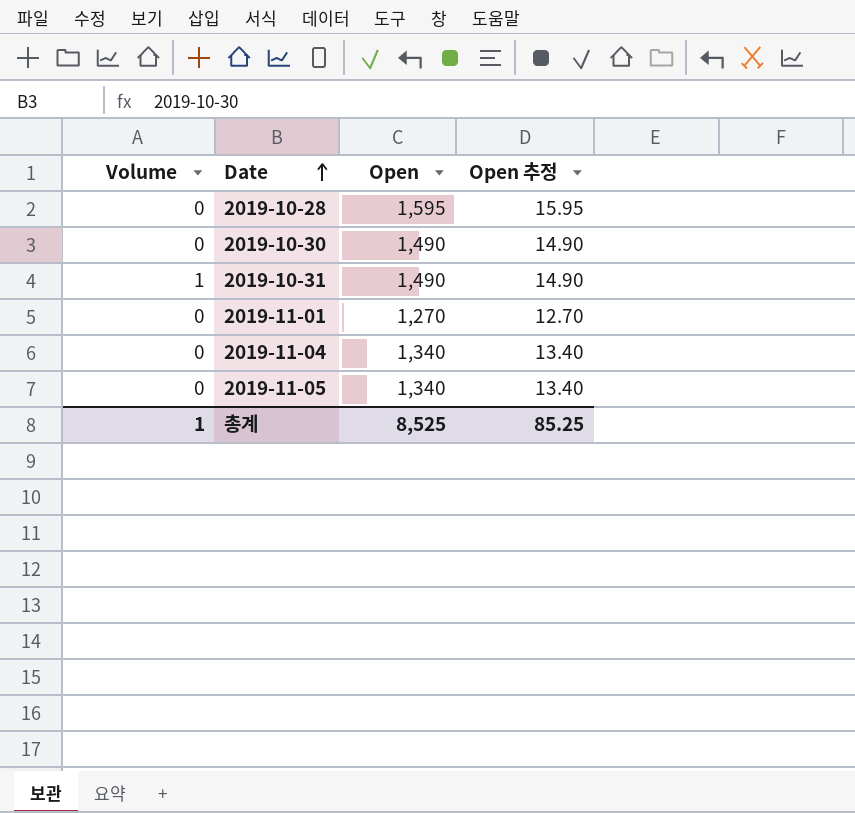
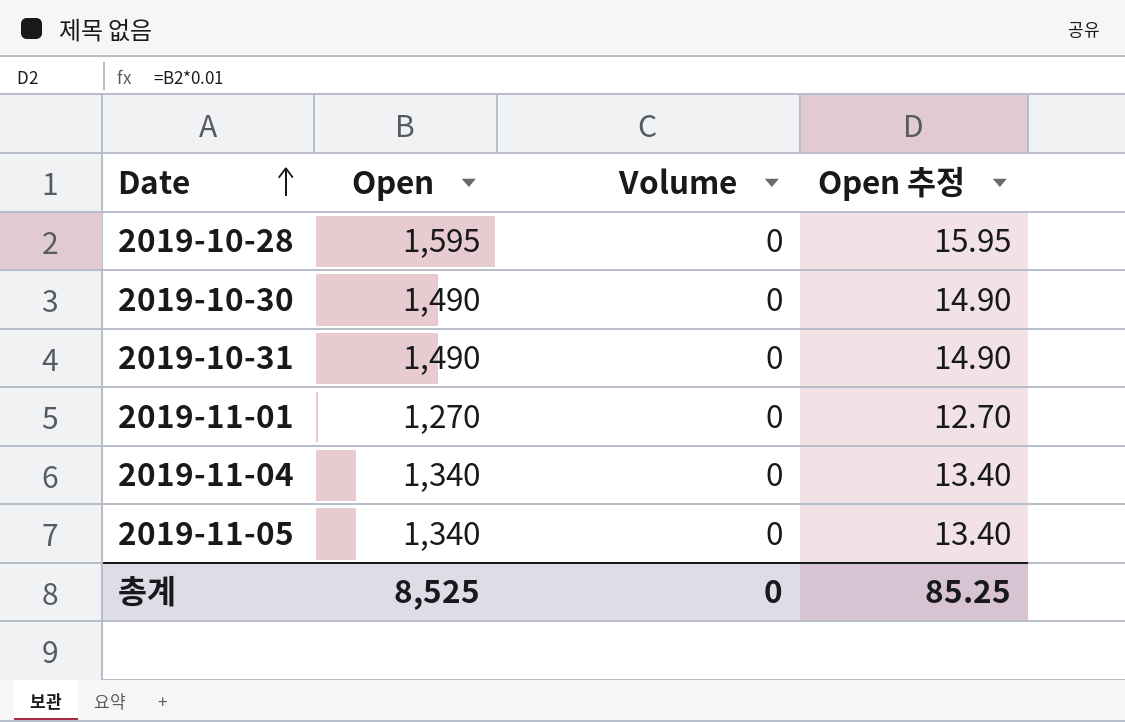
column Volume | position: 1 -> 3
2019-10-31 | Volume: 1 -> 0
총계 | Volume: 1 -> 0

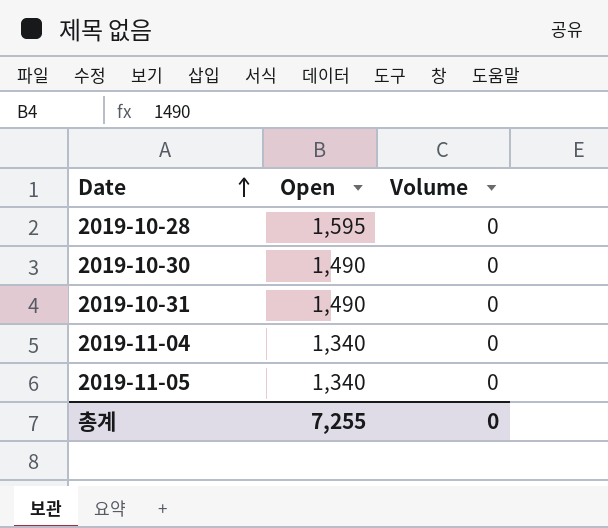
column Open 추정 | formula: [Open] * 0.01 -> none
row 2019-11-01: 1,270 | 0 | 12.70 -> none
총계 | Open: 8,525 -> 7,255

